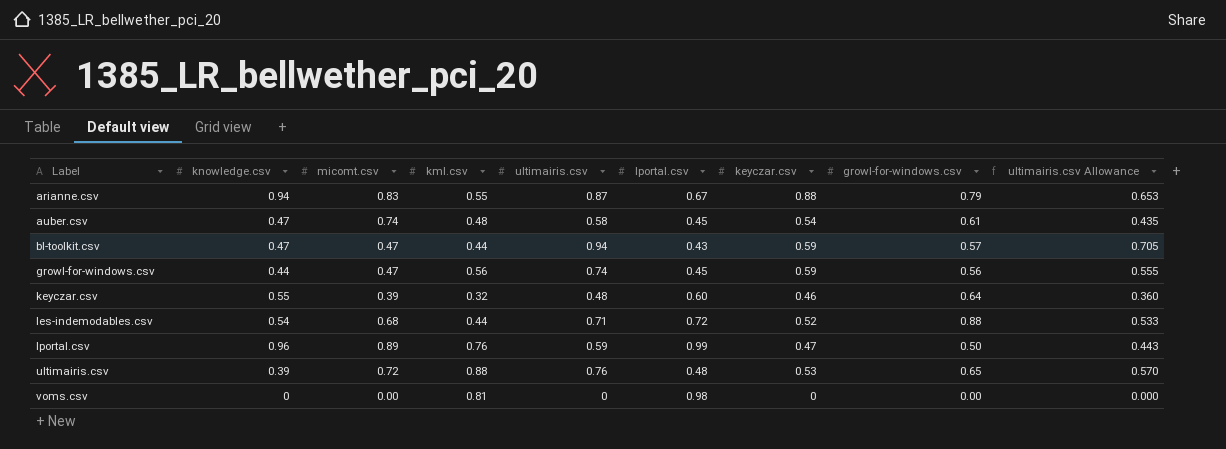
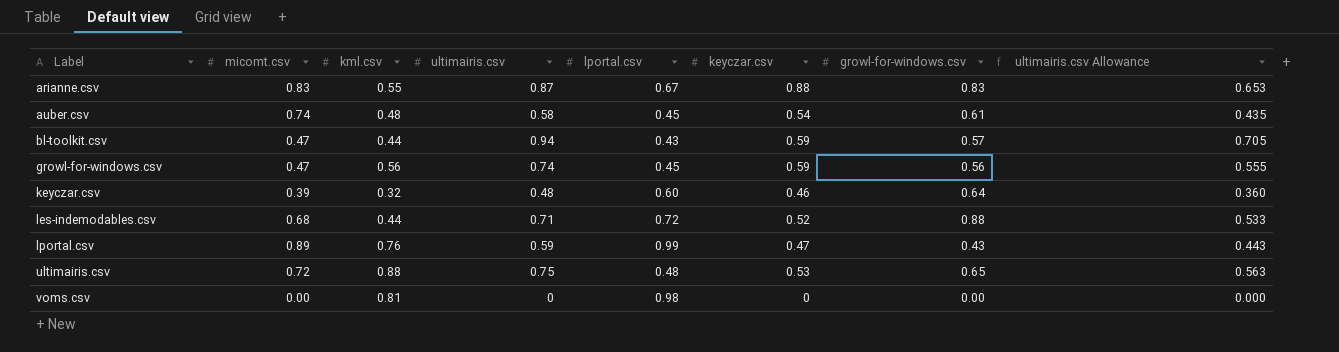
column knowledge.csv | position: 2 -> none
arianne.csv | growl-for-windows.csv: 0.79 -> 0.83
lportal.csv | growl-for-windows.csv: 0.50 -> 0.43
ultimairis.csv | ultimairis.csv: 0.76 -> 0.75
ultimairis.csv | ultimairis.csv Allowance: 0.570 -> 0.563

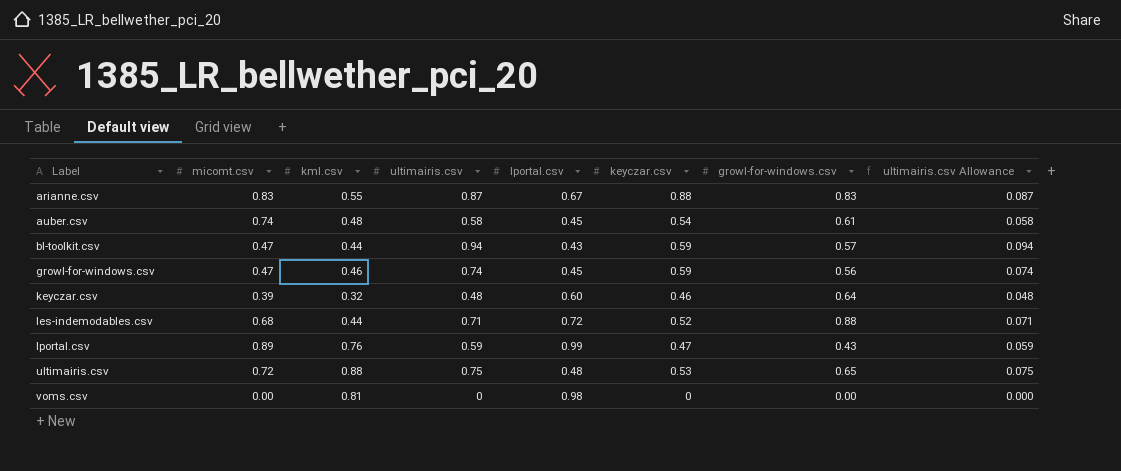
column ultimairis.csv Allowance | formula: [ultimairis.csv] * 0.75 -> [ultimairis.csv] * 0.1
growl-for-windows.csv | kml.csv: 0.56 -> 0.46

